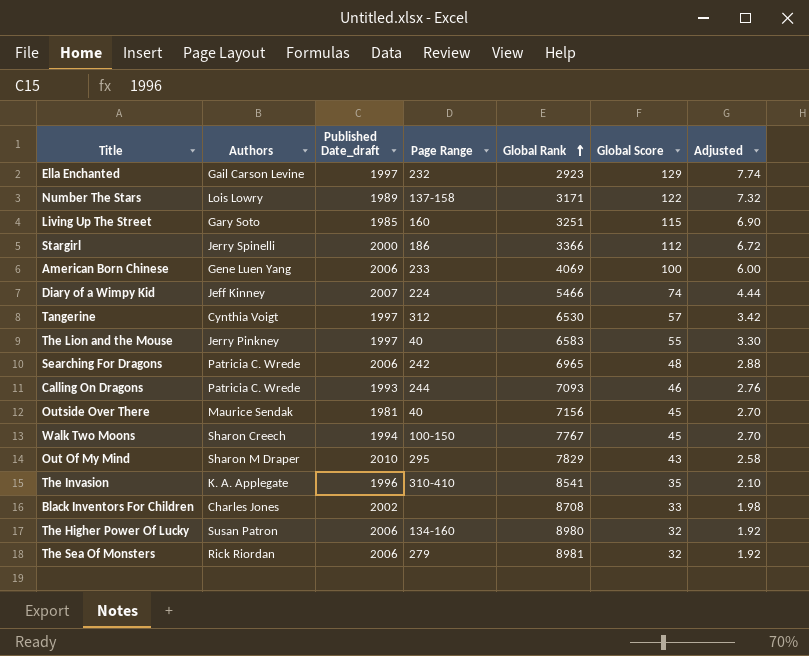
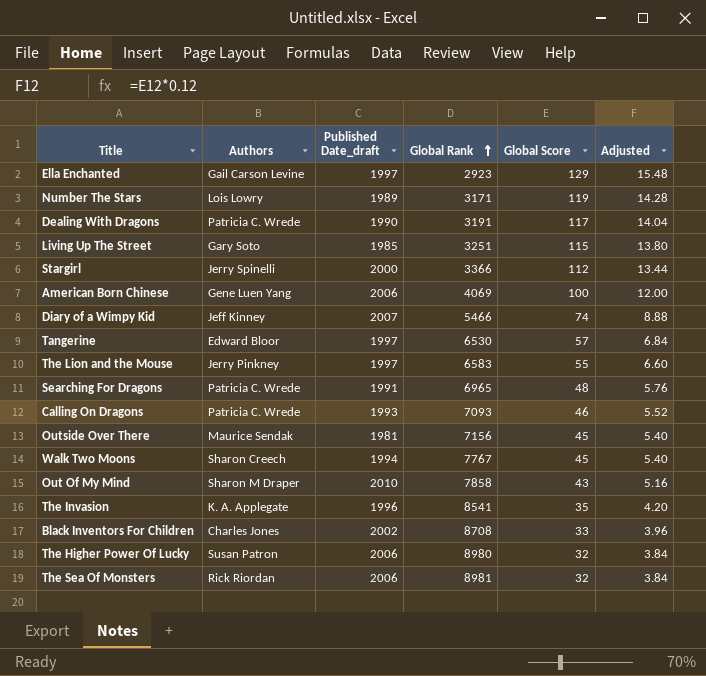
column Page Range | position: 4 -> none
column Adjusted | formula: [Global Score] * 0.06 -> [Global Score] * 0.12
Number The Stars | Global Score: 122 -> 119
row Dealing With Dragons: none -> Patricia C. Wrede | 1990 | 3191 | 117 | 14.04
Tangerine | Authors: Cynthia Voigt -> Edward Bloor
Searching For Dragons | Published Date_draft: 2006 -> 1991
Out Of My Mind | Global Rank: 7829 -> 7858

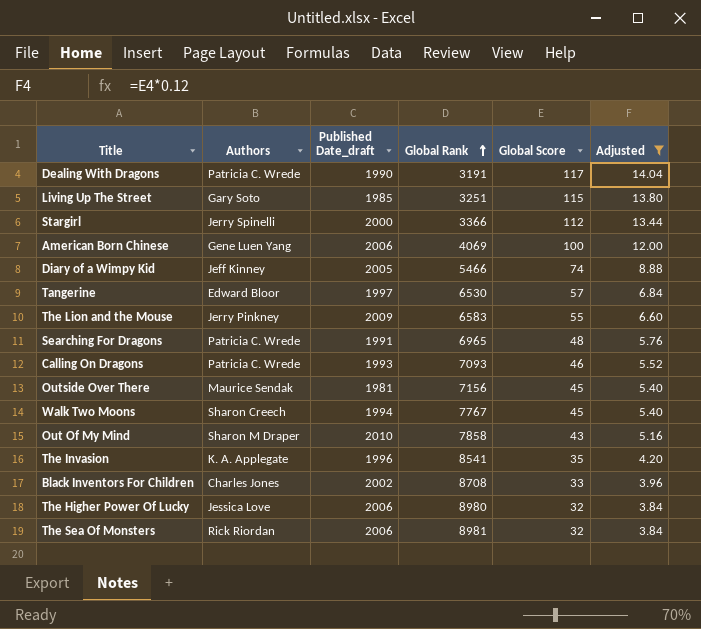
filter: none -> Adjusted <= 14.04
Diary of a Wimpy Kid | Published Date_draft: 2007 -> 2005
The Lion and the Mouse | Published Date_draft: 1997 -> 2009
The Higher Power Of Lucky | Authors: Susan Patron -> Jessica Love

